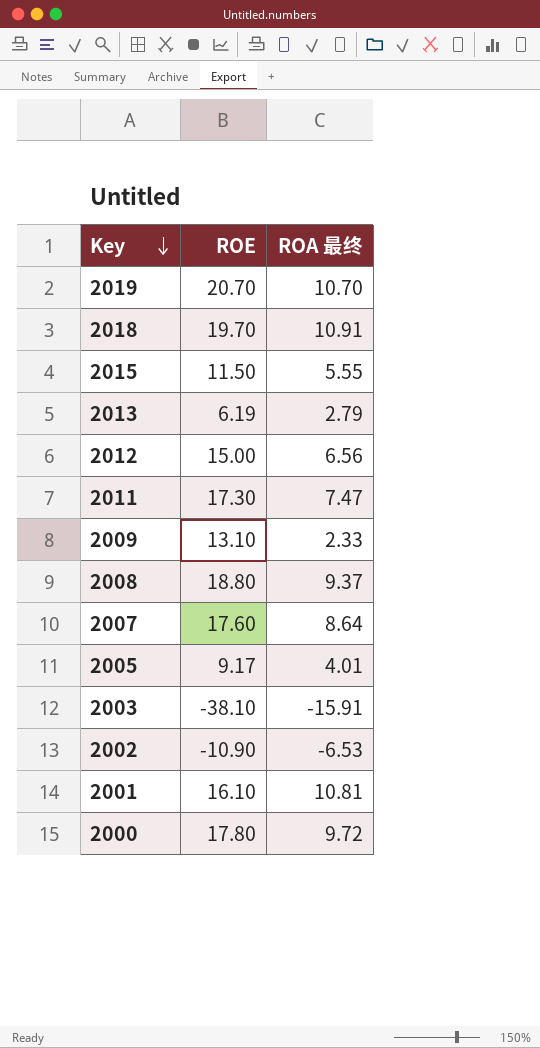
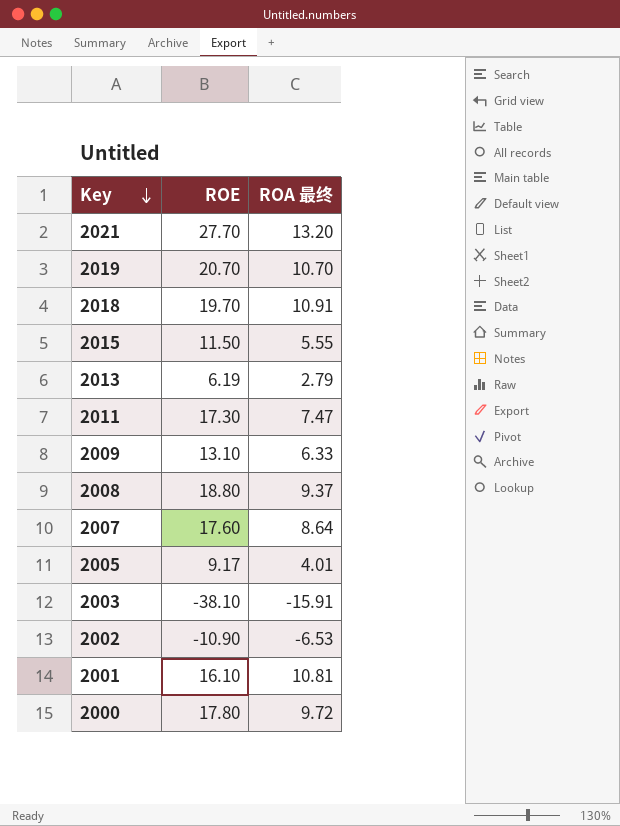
row 2012: 15.00 | 6.56 -> none
row 2021: none -> 27.70 | 13.20
2009 | ROA 最终: 2.33 -> 6.33

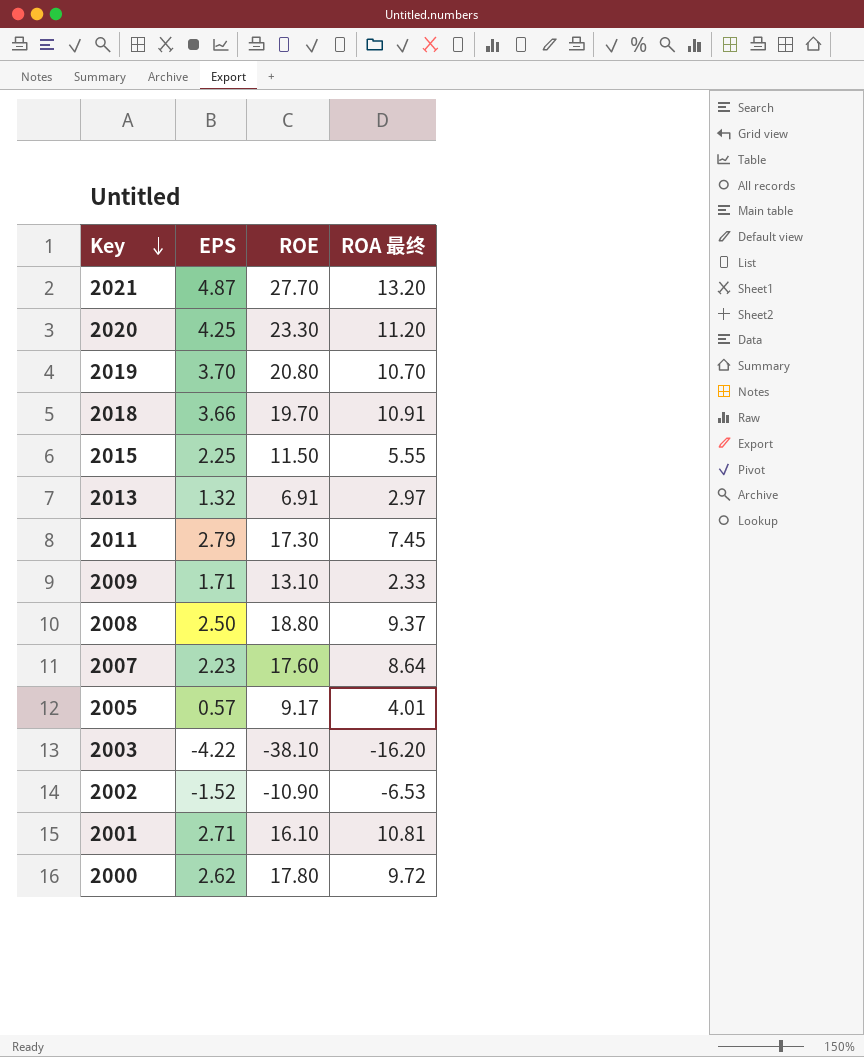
column EPS | position: none -> 2
row 2020: none -> 4.25 | 23.30 | 11.20
2019 | ROE: 20.70 -> 20.80
2013 | ROE: 6.19 -> 6.91
2013 | ROA 最终: 2.79 -> 2.97
2011 | ROA 最终: 7.47 -> 7.45
2009 | ROA 最终: 6.33 -> 2.33
2003 | ROA 最终: -15.91 -> -16.20

